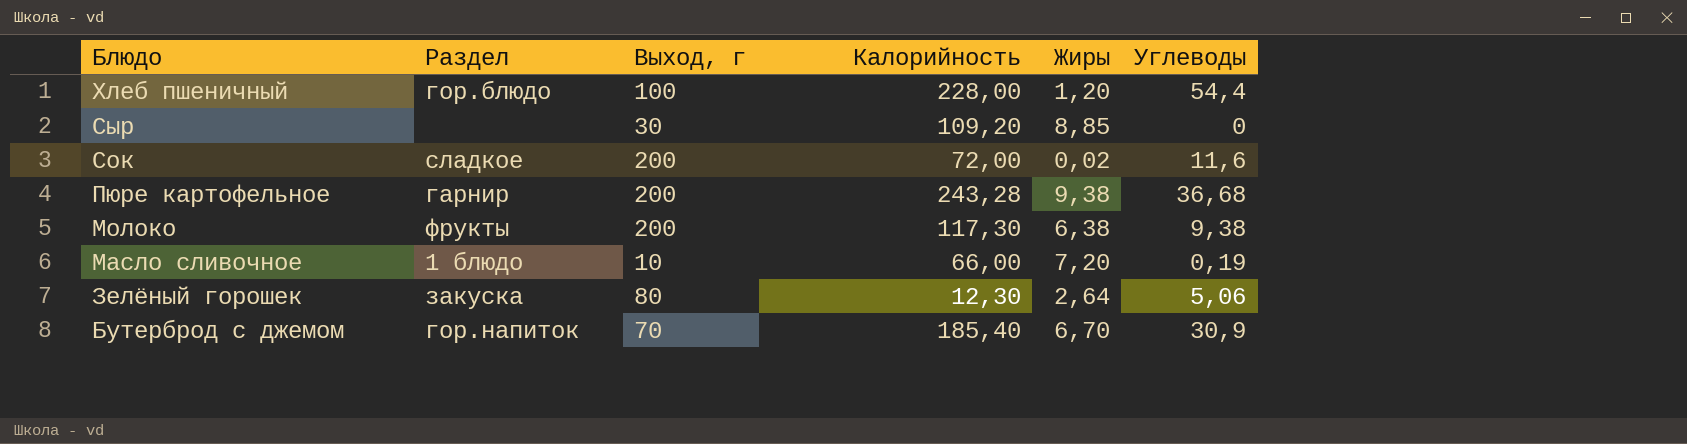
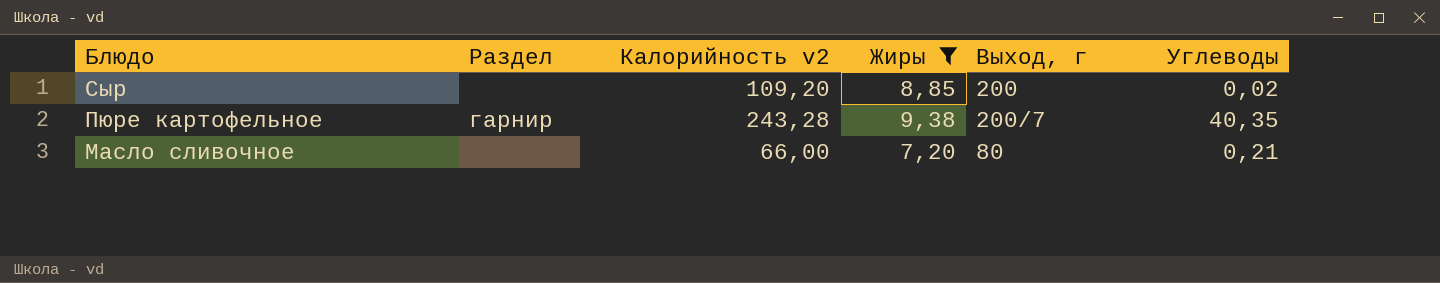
filter: none -> Жиры >= 7,20
column name: Калорийность -> Калорийность v2
column Выход, г | position: 3 -> 5
Сыр | Выход, г: 30 -> 200
Сыр | Углеводы: 0 -> 0,02
Пюре картофельное | Выход, г: 200 -> 200/7
Пюре картофельное | Углеводы: 36,68 -> 40,35
Масло сливочное | Раздел: 1 блюдо -> none
Масло сливочное | Выход, г: 10 -> 80
Масло сливочное | Углеводы: 0,19 -> 0,21

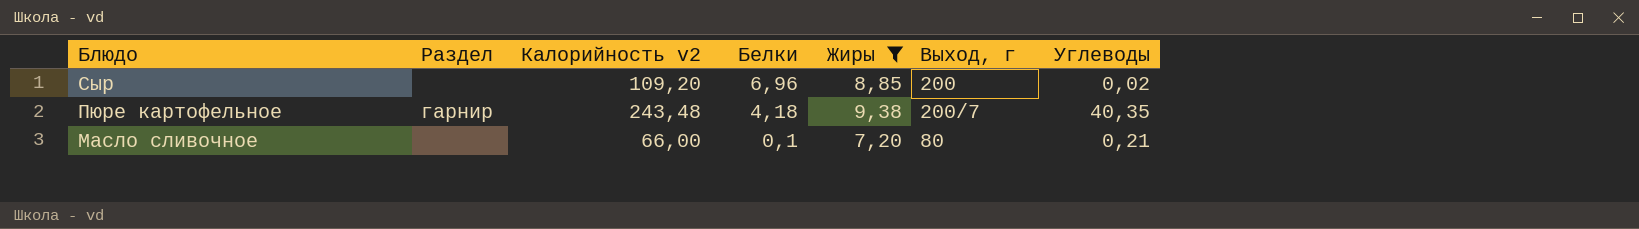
column Белки | position: none -> 4
Пюре картофельное | Калорийность v2: 243,28 -> 243,48

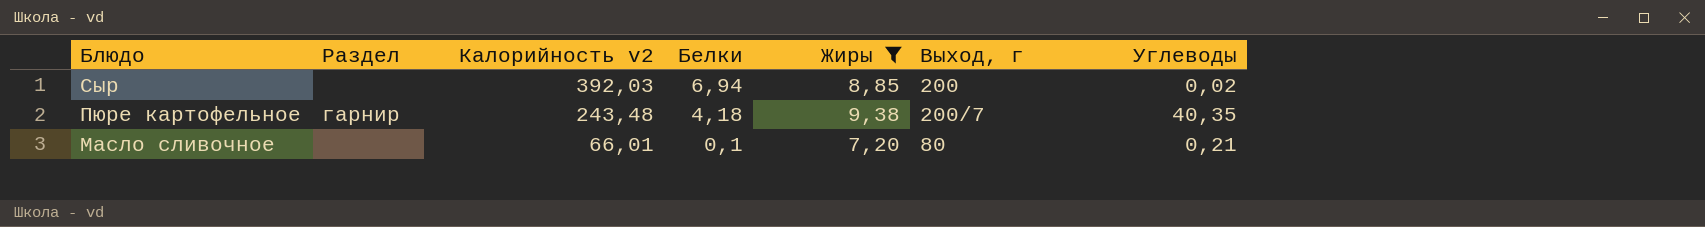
Сыр | Калорийность v2: 109,20 -> 392,03
Сыр | Белки: 6,96 -> 6,94
Масло сливочное | Калорийность v2: 66,00 -> 66,01

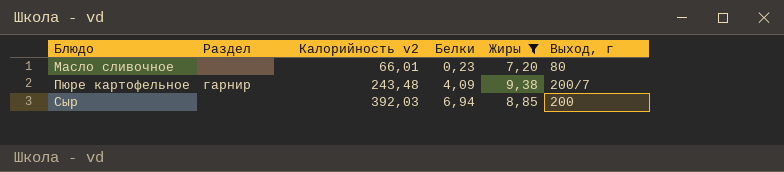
row order: Блюдо descending -> Блюдо ascending
column Углеводы | position: 7 -> none
Масло сливочное | Белки: 0,1 -> 0,23
Пюре картофельное | Белки: 4,18 -> 4,09

